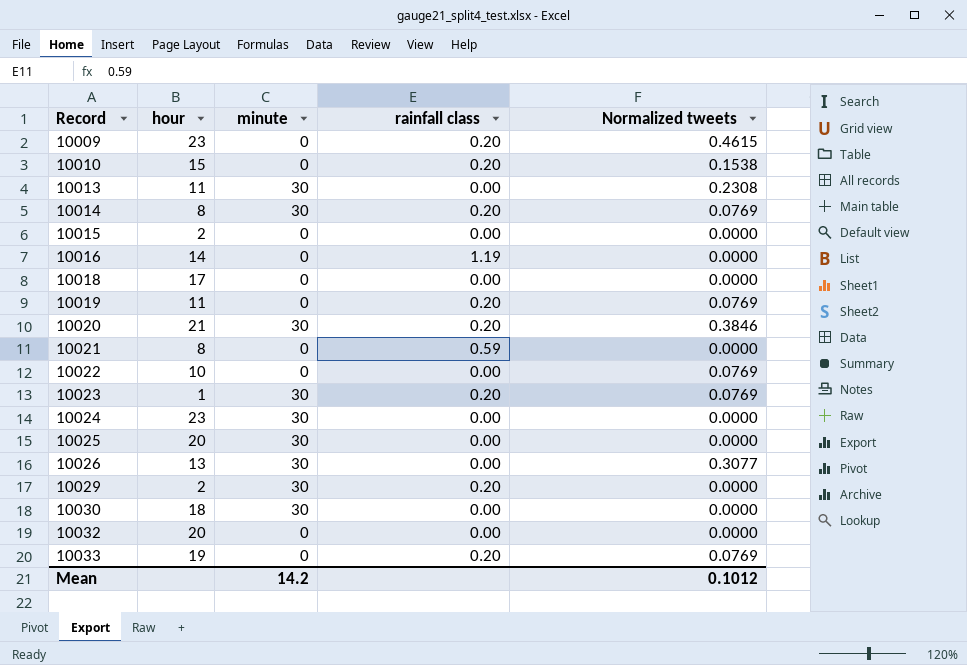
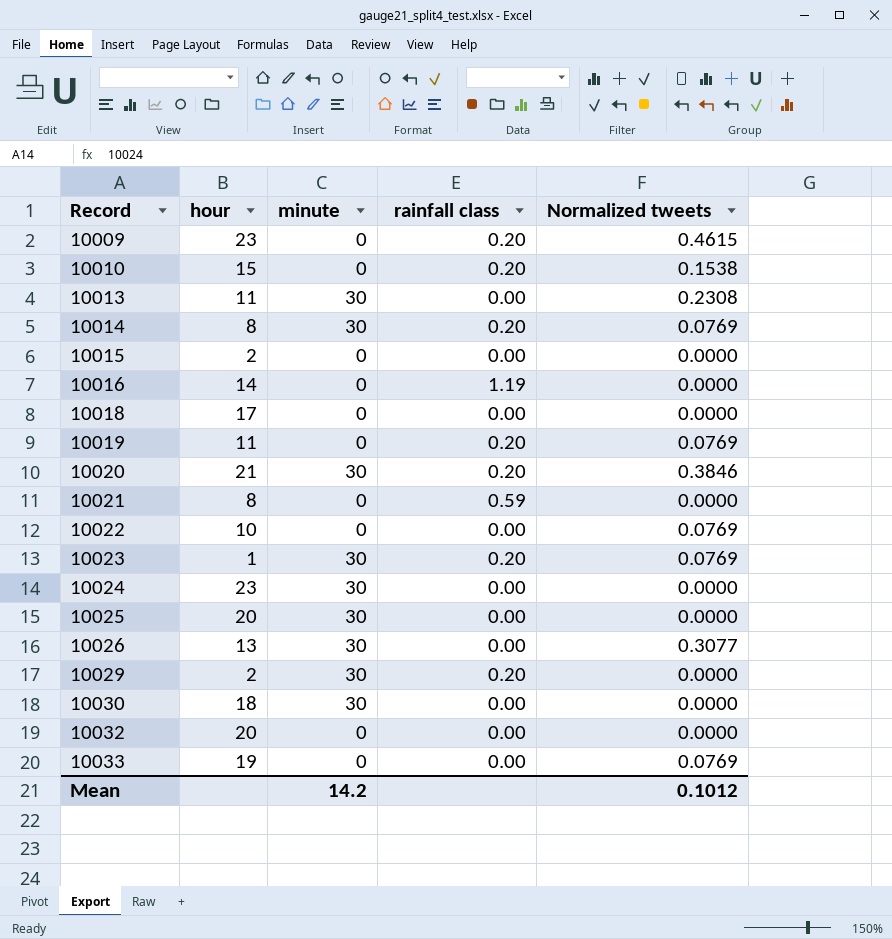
10033 | rainfall class: 0.20 -> 0.00

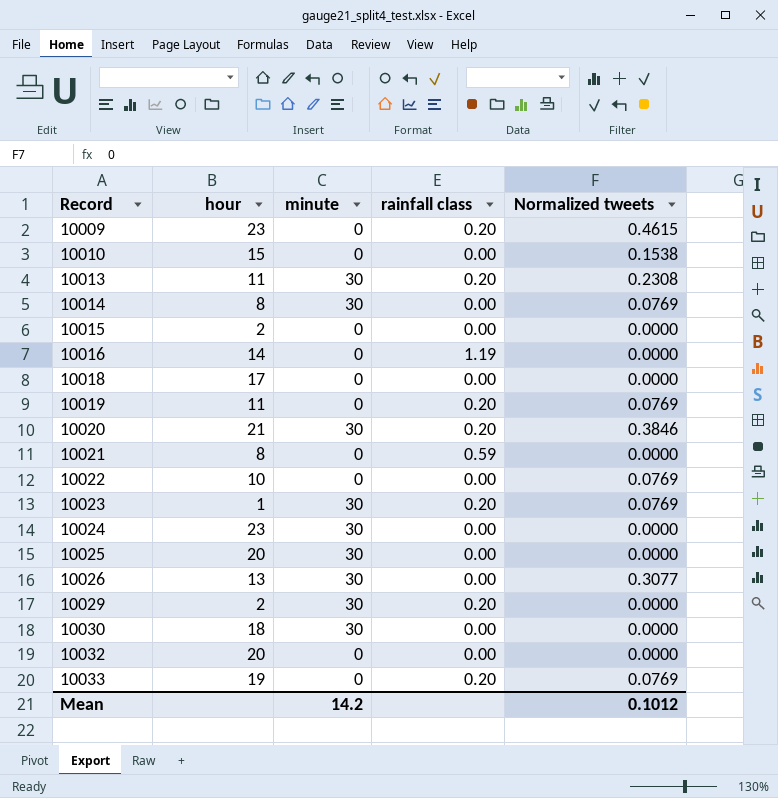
10010 | rainfall class: 0.20 -> 0.00
10013 | rainfall class: 0.00 -> 0.20
10014 | rainfall class: 0.20 -> 0.00
10033 | rainfall class: 0.00 -> 0.20

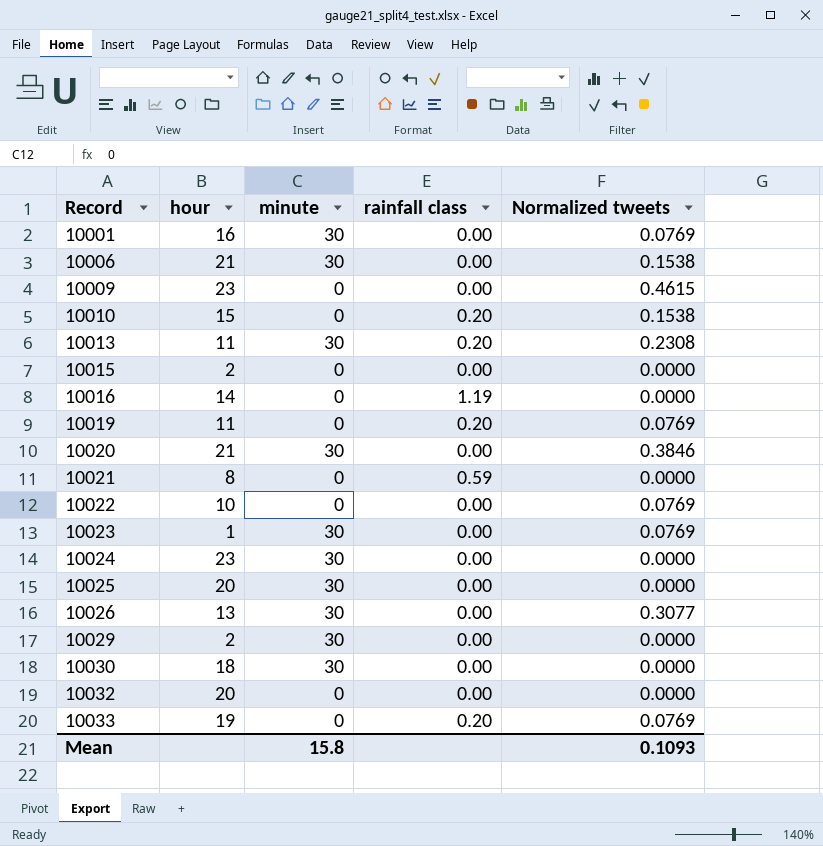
row 10014: 8 | 30 | 0.00 | 0.0769 -> none
row 10018: 17 | 0 | 0.00 | 0.0000 -> none
row 10001: none -> 16 | 30 | 0.00 | 0.0769
row 10006: none -> 21 | 30 | 0.00 | 0.1538
10009 | rainfall class: 0.20 -> 0.00
10010 | rainfall class: 0.00 -> 0.20
10020 | rainfall class: 0.20 -> 0.00
10023 | rainfall class: 0.20 -> 0.00
10029 | rainfall class: 0.20 -> 0.00
Mean | minute: 14.2 -> 15.8
Mean | Normalized tweets: 0.1012 -> 0.1093

